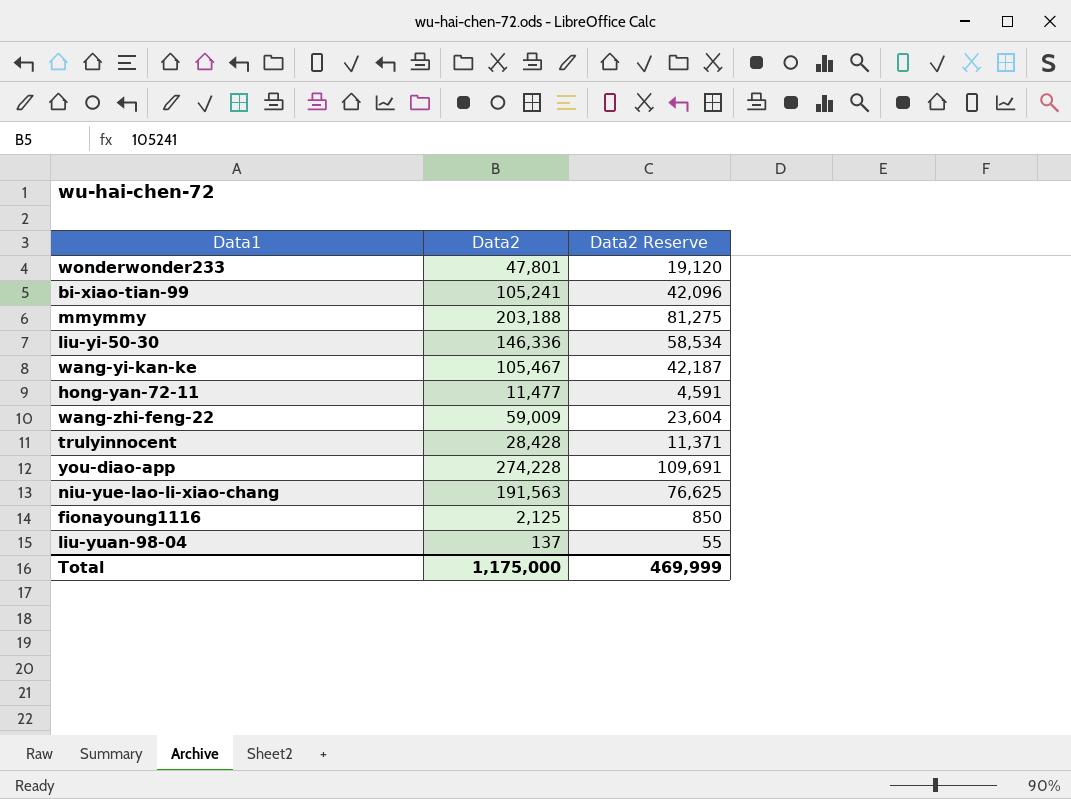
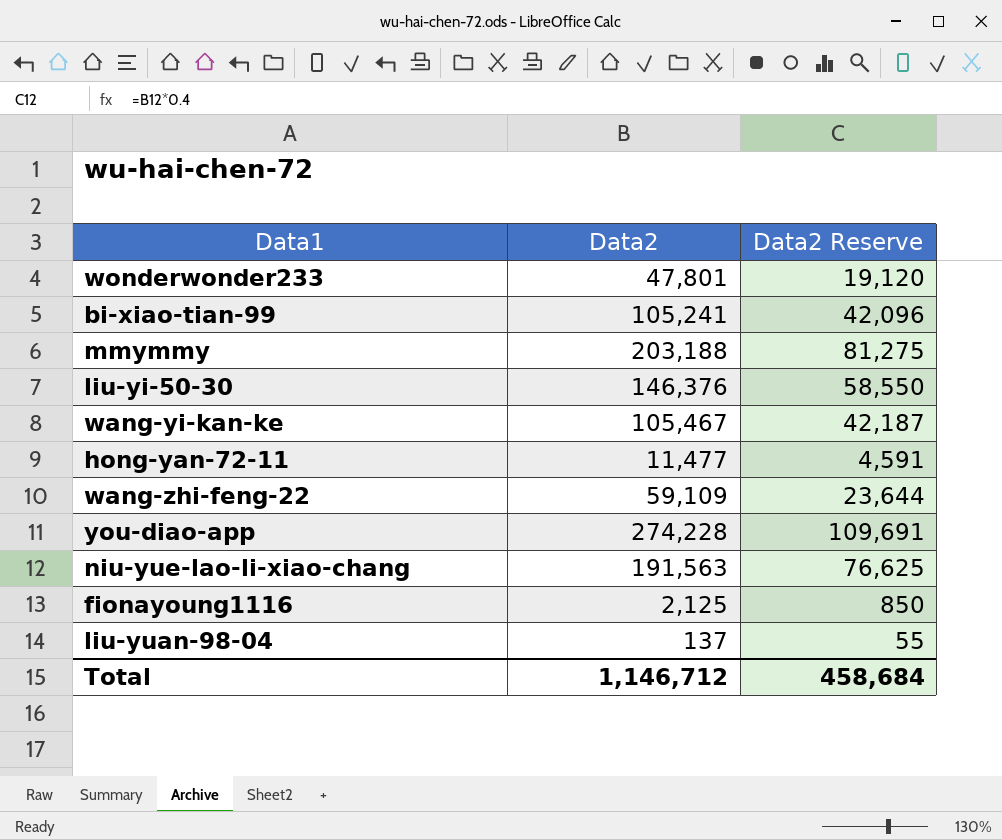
row trulyinnocent: 28,428 | 11,371 -> none
liu-yi-50-30 | Data2: 146,336 -> 146,376
liu-yi-50-30 | Data2 Reserve: 58,534 -> 58,550
wang-zhi-feng-22 | Data2: 59,009 -> 59,109
wang-zhi-feng-22 | Data2 Reserve: 23,604 -> 23,644
Total | Data2: 1,175,000 -> 1,146,712
Total | Data2 Reserve: 469,999 -> 458,684

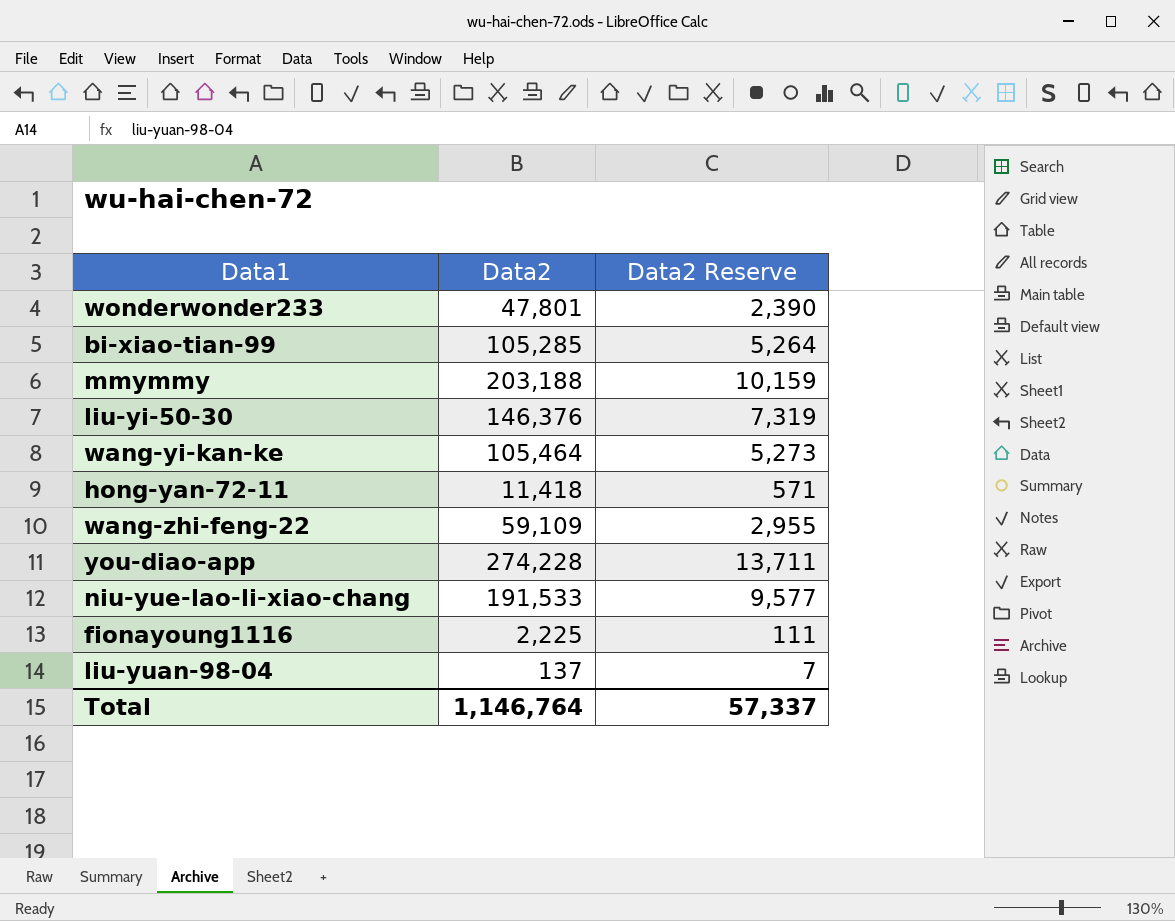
column Data2 Reserve | formula: [Data2] * 0.4 -> [Data2] * 0.05
bi-xiao-tian-99 | Data2: 105,241 -> 105,285
wang-yi-kan-ke | Data2: 105,467 -> 105,464
hong-yan-72-11 | Data2: 11,477 -> 11,418
niu-yue-lao-li-xiao-chang | Data2: 191,563 -> 191,533
fionayoung1116 | Data2: 2,125 -> 2,225
Total | Data2: 1,146,712 -> 1,146,764
Total | Data2 Reserve: 458,684 -> 57,337

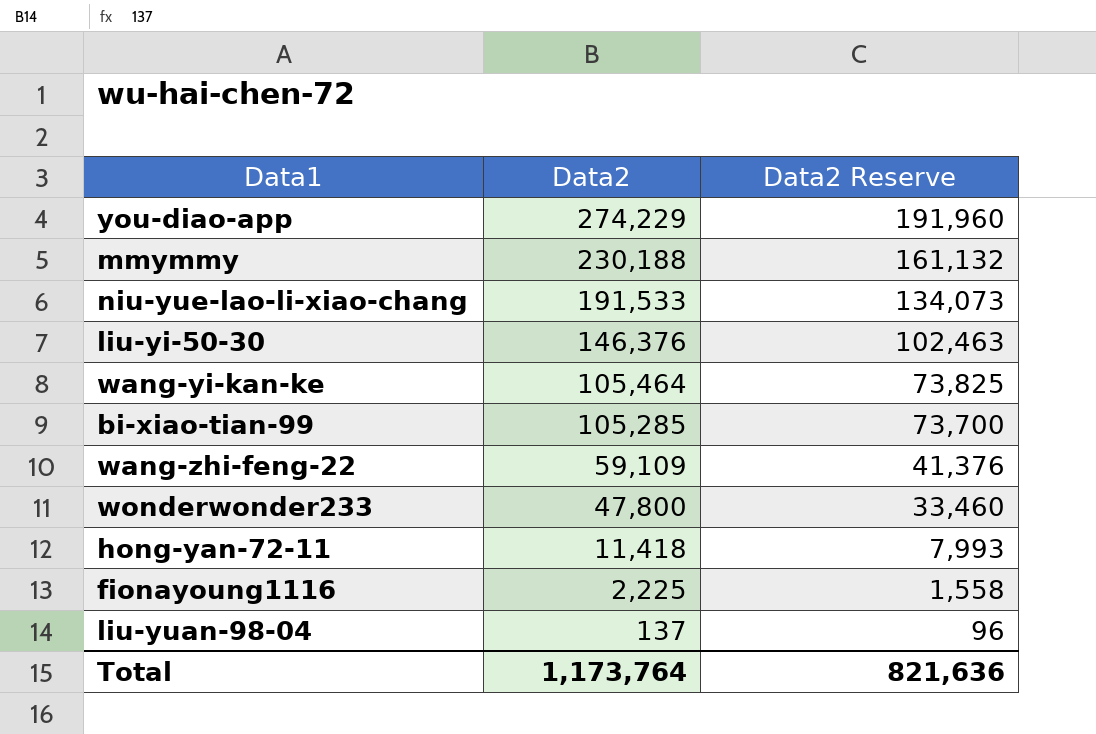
row order: none -> Data2 descending
column Data2 Reserve | formula: [Data2] * 0.05 -> [Data2] * 0.7
you-diao-app | Data2: 274,228 -> 274,229
mmymmy | Data2: 203,188 -> 230,188
wonderwonder233 | Data2: 47,801 -> 47,800
Total | Data2: 1,146,764 -> 1,173,764
Total | Data2 Reserve: 57,337 -> 821,636

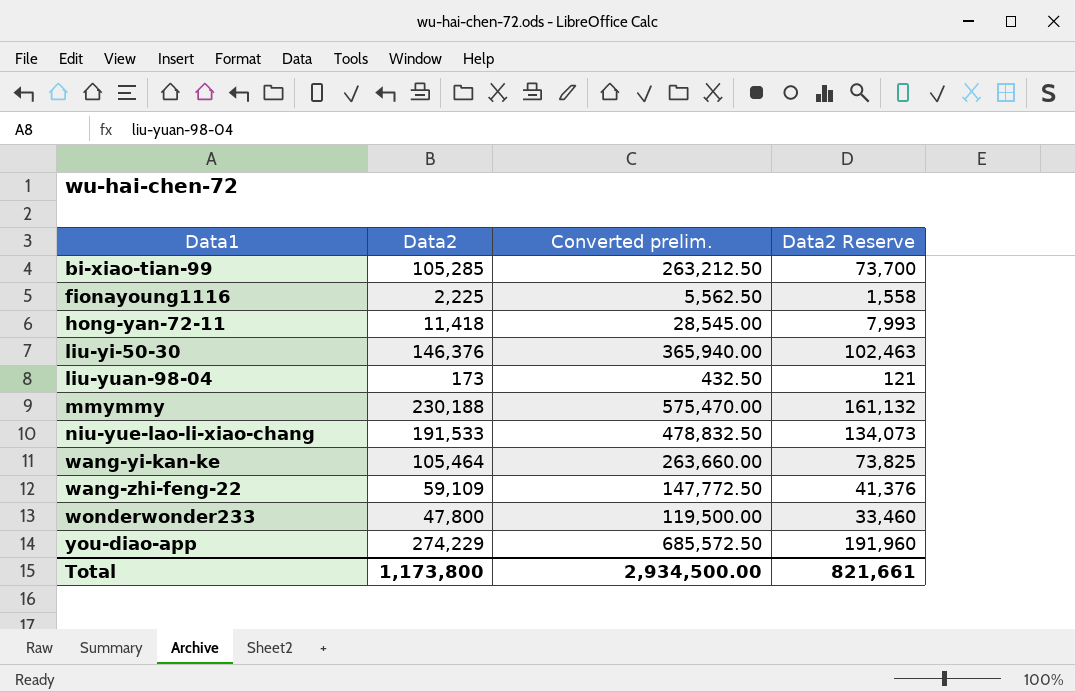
row order: Data2 descending -> Data1 ascending
column Converted prelim. | formula: none -> [Data2] * 2.5
liu-yuan-98-04 | Data2: 137 -> 173
liu-yuan-98-04 | Data2 Reserve: 96 -> 121
Total | Data2: 1,173,764 -> 1,173,800
Total | Data2 Reserve: 821,636 -> 821,661

